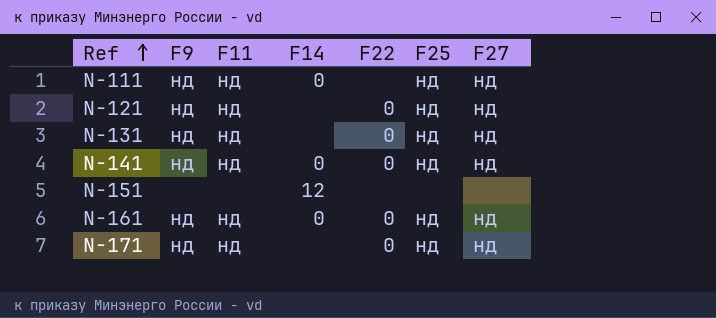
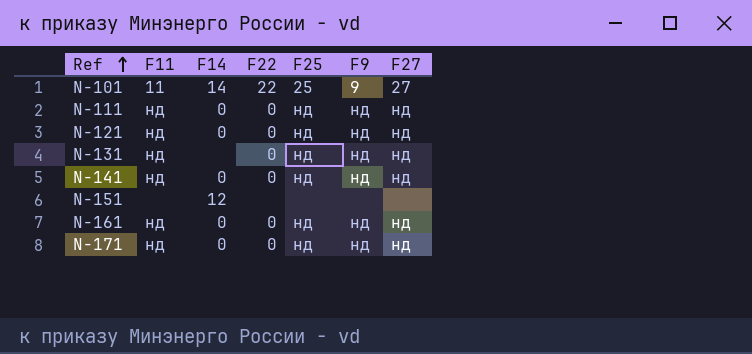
column F9 | position: 2 -> 6
row N-101: none -> 11 | 14 | 22 | 25 | 9 | 27
N-111 | F22: none -> 0
N-121 | F14: none -> 0
N-171 | F14: none -> 0

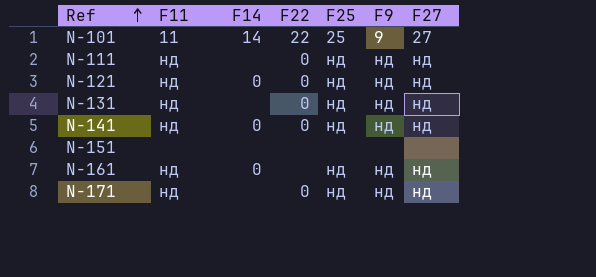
N-111 | F14: 0 -> none
N-151 | F14: 12 -> none
N-161 | F22: 0 -> none
N-171 | F14: 0 -> none

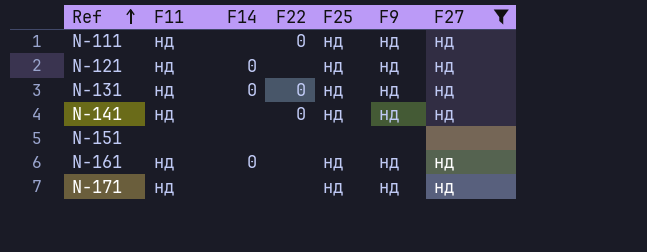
filter: none -> F27 != 27
N-121 | F22: 0 -> none
N-131 | F14: none -> 0
N-141 | F14: 0 -> none
N-171 | F22: 0 -> none

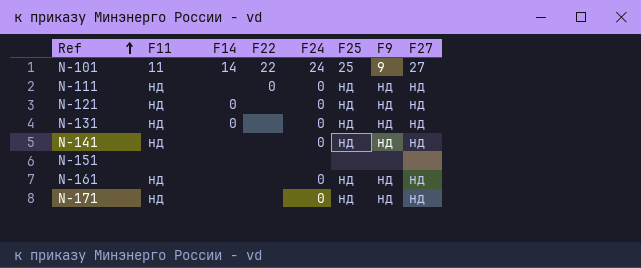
filter: F27 != 27 -> none
column F24 | position: none -> 5
N-131 | F22: 0 -> none
N-141 | F22: 0 -> none
N-161 | F14: 0 -> none

